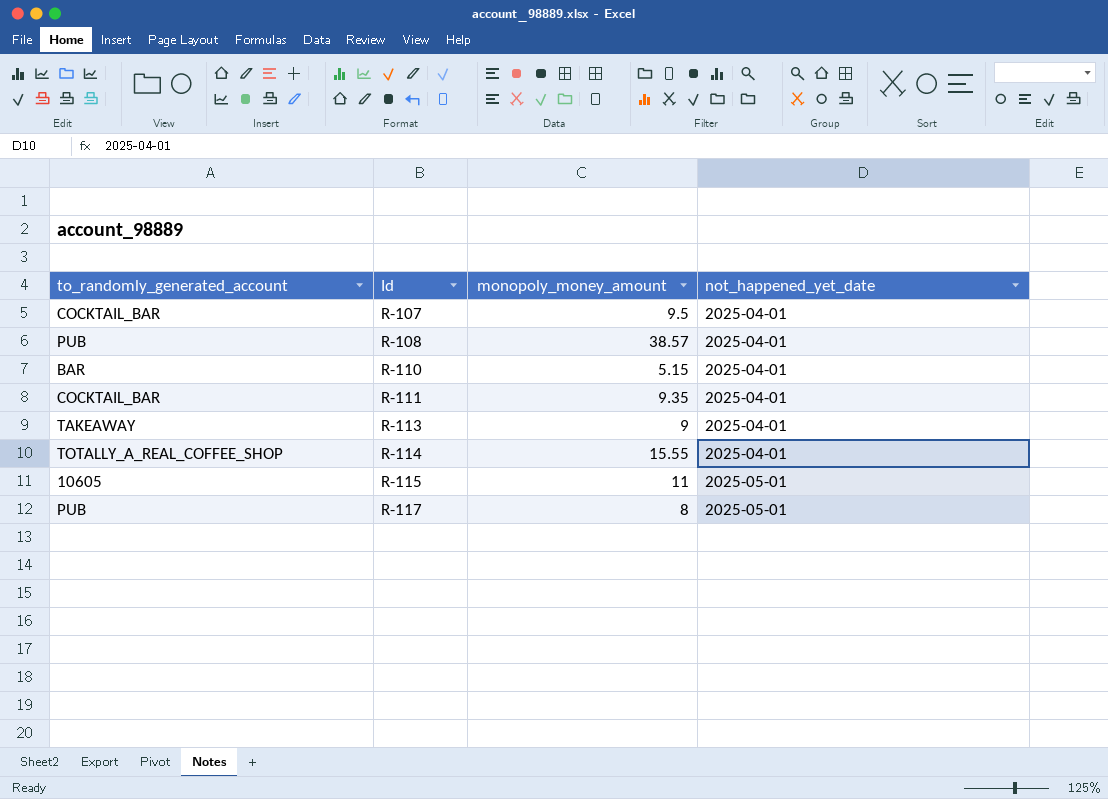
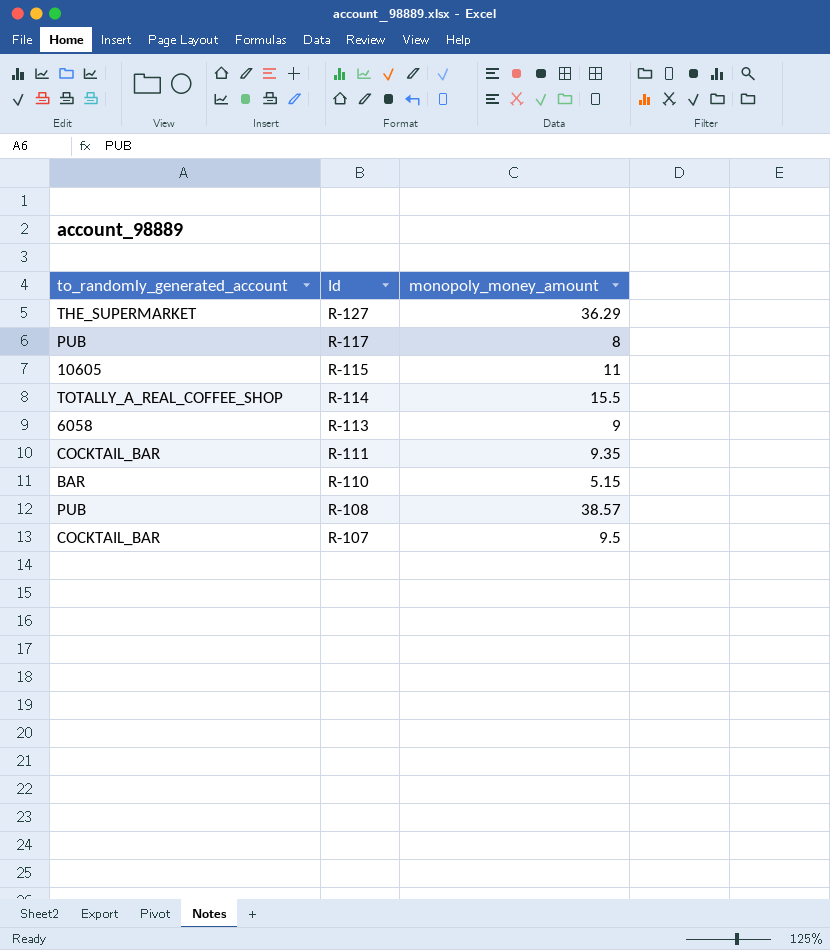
row order: Id ascending -> Id descending
column not_happened_yet_date | position: 4 -> none
row R-127: none -> THE_SUPERMARKET | 36.29
R-114 | monopoly_money_amount: 15.55 -> 15.5
R-113 | to_randomly_generated_account: TAKEAWAY -> 6058

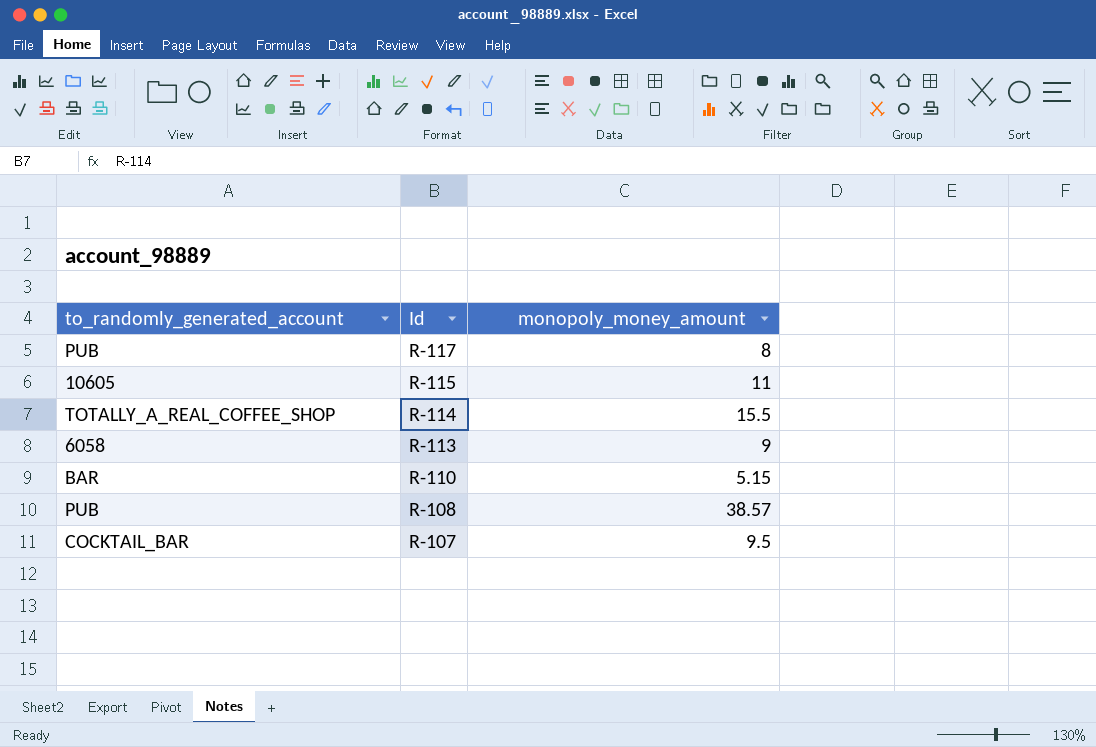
row R-127: THE_SUPERMARKET | 36.29 -> none
row R-111: COCKTAIL_BAR | 9.35 -> none

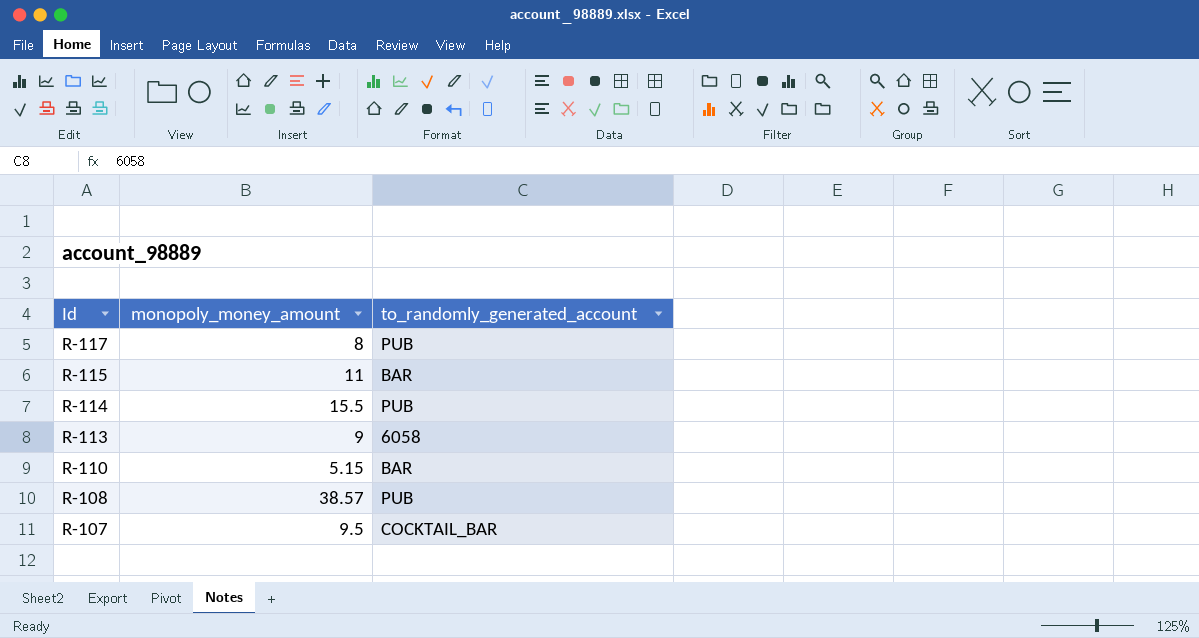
column to_randomly_generated_account | position: 1 -> 3
R-115 | to_randomly_generated_account: 10605 -> BAR
R-114 | to_randomly_generated_account: TOTALLY_A_REAL_COFFEE_SHOP -> PUB

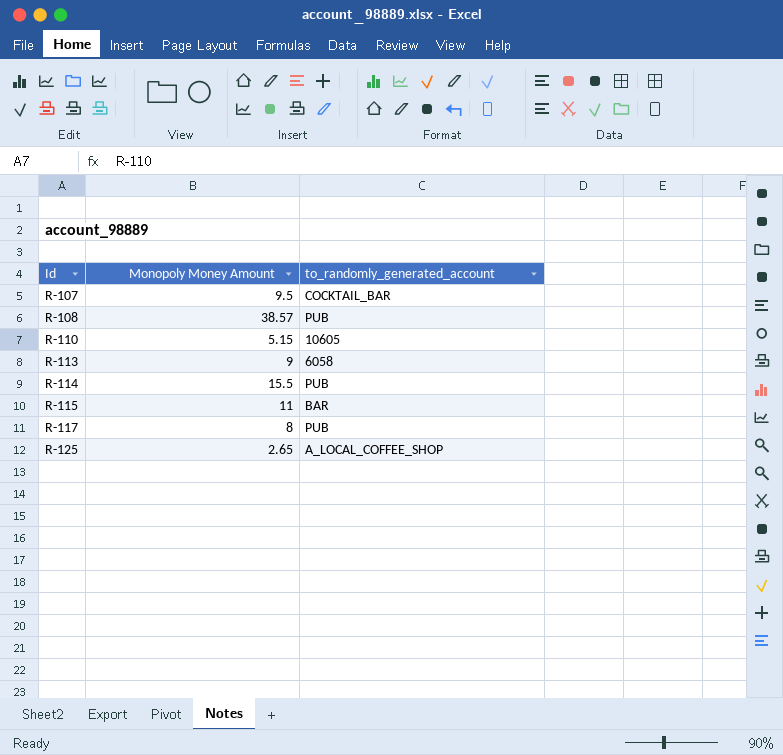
row order: Id descending -> Id ascending
column name: monopoly_money_amount -> Monopoly Money Amount
R-110 | to_randomly_generated_account: BAR -> 10605
row R-125: none -> 2.65 | A_LOCAL_COFFEE_SHOP

